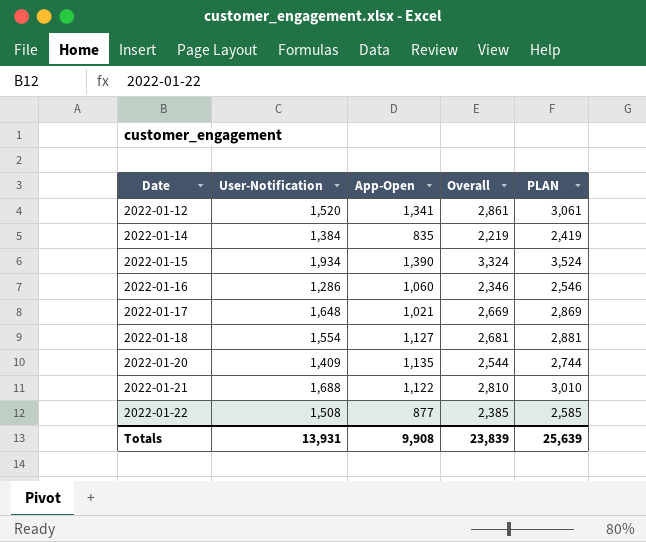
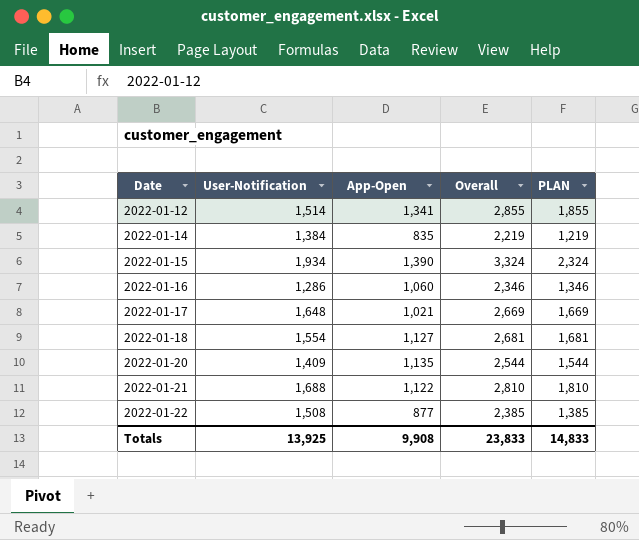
column PLAN | formula: [Overall] + 200 -> [Overall] - 1000
2022-01-12 | User-Notification: 1,520 -> 1,514
2022-01-12 | Overall: 2,861 -> 2,855
Totals | User-Notification: 13,931 -> 13,925
Totals | Overall: 23,839 -> 23,833
Totals | PLAN: 25,639 -> 14,833

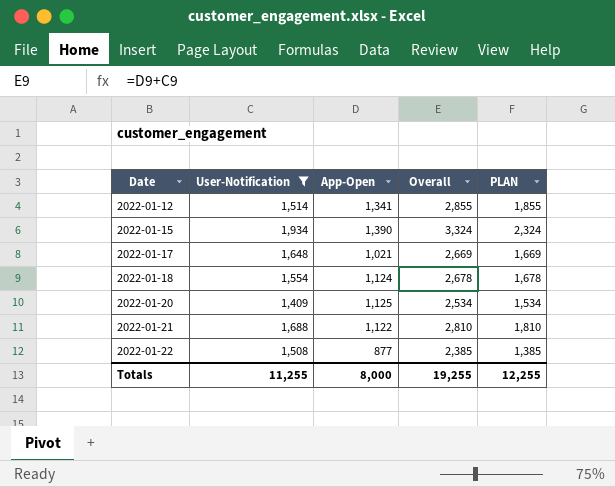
filter: none -> User-Notification >= 1,409
2022-01-18 | App-Open: 1,127 -> 1,124
2022-01-18 | Overall: 2,681 -> 2,678
2022-01-18 | PLAN: 1,681 -> 1,678
2022-01-20 | App-Open: 1,135 -> 1,125
2022-01-20 | Overall: 2,544 -> 2,534
2022-01-20 | PLAN: 1,544 -> 1,534
Totals | User-Notification: 13,925 -> 11,255
Totals | App-Open: 9,908 -> 8,000
Totals | Overall: 23,833 -> 19,255
Totals | PLAN: 14,833 -> 12,255

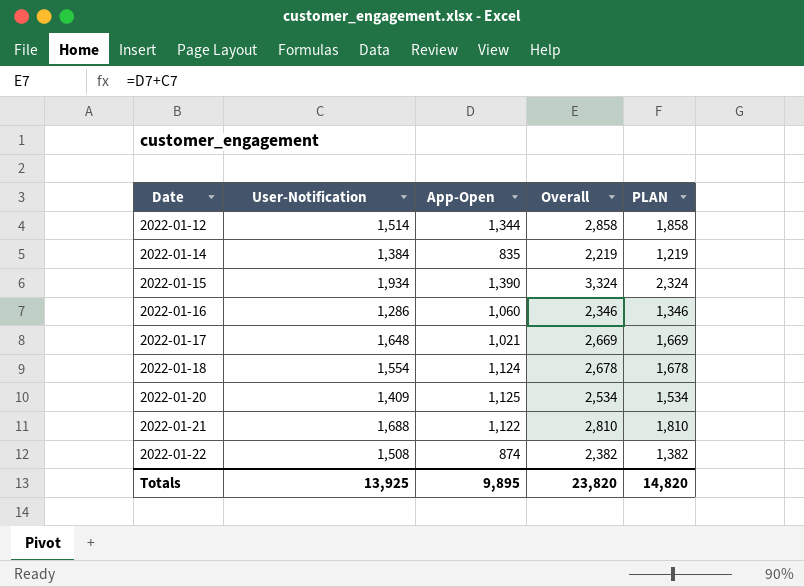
filter: User-Notification >= 1,409 -> none
2022-01-12 | App-Open: 1,341 -> 1,344
2022-01-12 | Overall: 2,855 -> 2,858
2022-01-12 | PLAN: 1,855 -> 1,858
2022-01-22 | App-Open: 877 -> 874
2022-01-22 | Overall: 2,385 -> 2,382
2022-01-22 | PLAN: 1,385 -> 1,382
Totals | User-Notification: 11,255 -> 13,925
Totals | App-Open: 8,000 -> 9,895
Totals | Overall: 19,255 -> 23,820
Totals | PLAN: 12,255 -> 14,820

